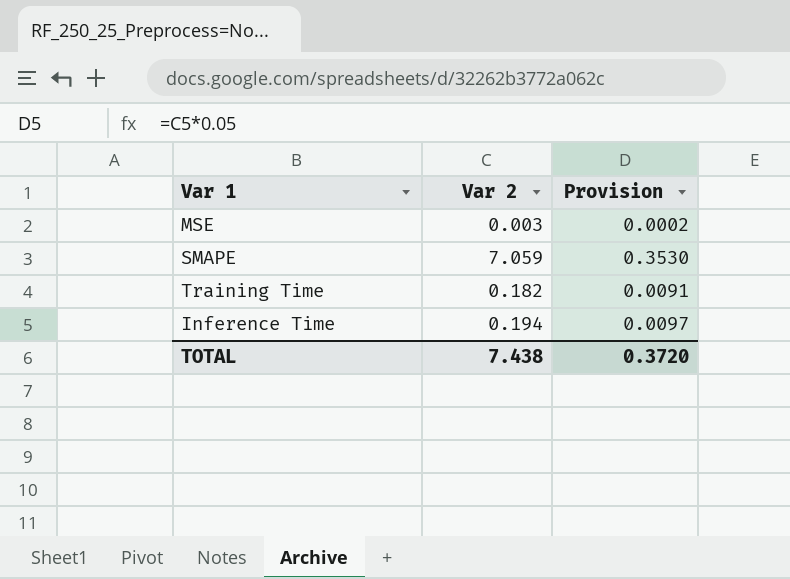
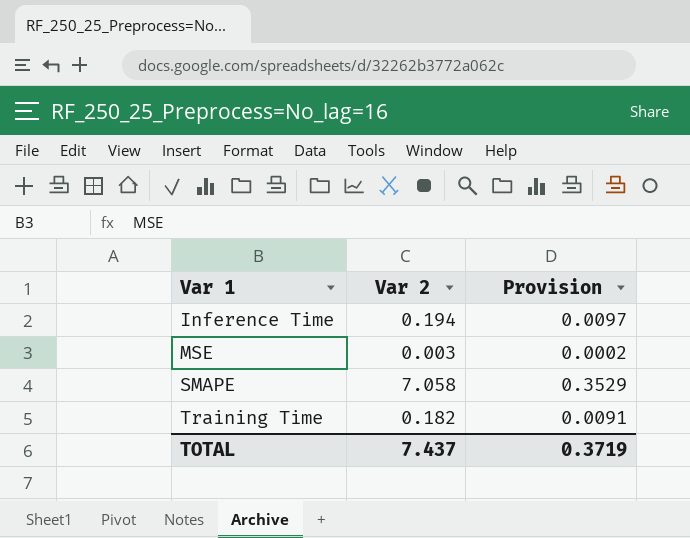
row order: none -> Var 1 ascending
SMAPE | Var 2: 7.059 -> 7.058
SMAPE | Provision: 0.3530 -> 0.3529
TOTAL | Var 2: 7.438 -> 7.437
TOTAL | Provision: 0.3720 -> 0.3719

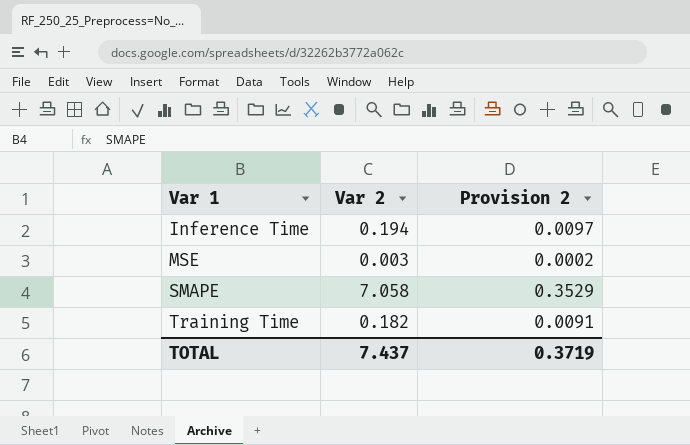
column name: Provision -> Provision 2

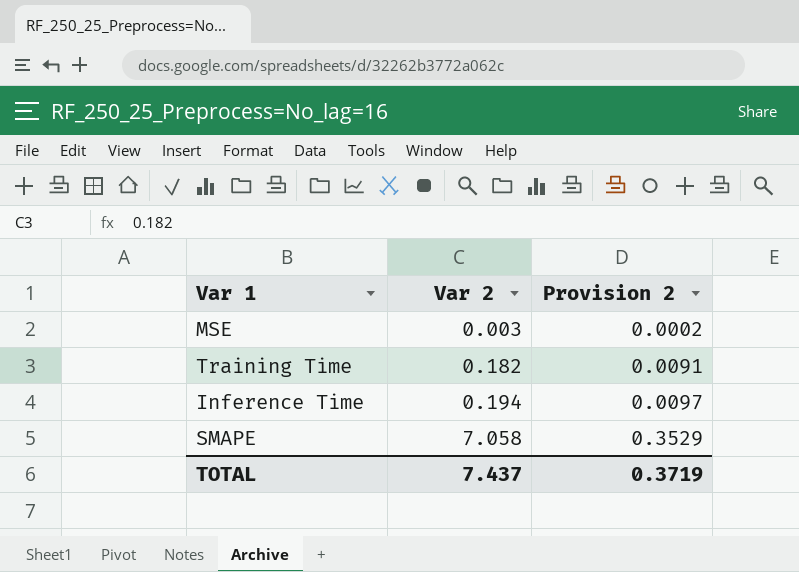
row order: Var 1 ascending -> Var 2 ascending

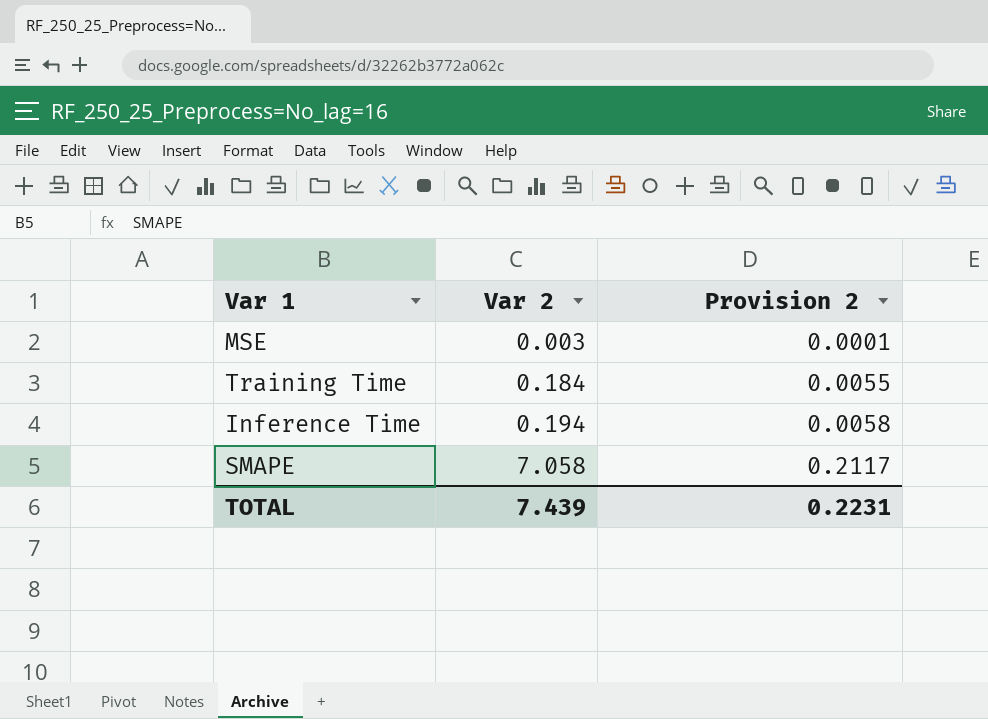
column Provision 2 | formula: [Var 2] * 0.05 -> [Var 2] * 0.03
Training Time | Var 2: 0.182 -> 0.184
TOTAL | Var 2: 7.437 -> 7.439
TOTAL | Provision 2: 0.3719 -> 0.2231

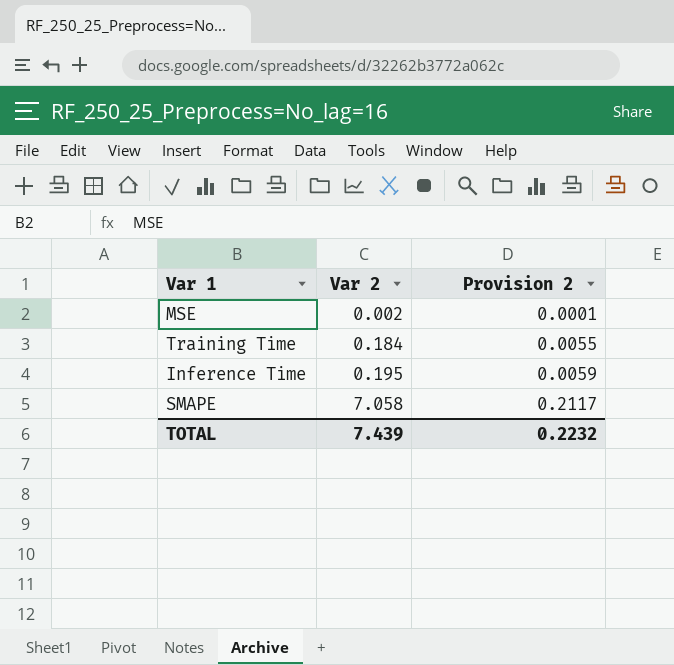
MSE | Var 2: 0.003 -> 0.002
Inference Time | Var 2: 0.194 -> 0.195
Inference Time | Provision 2: 0.0058 -> 0.0059
TOTAL | Provision 2: 0.2231 -> 0.2232

